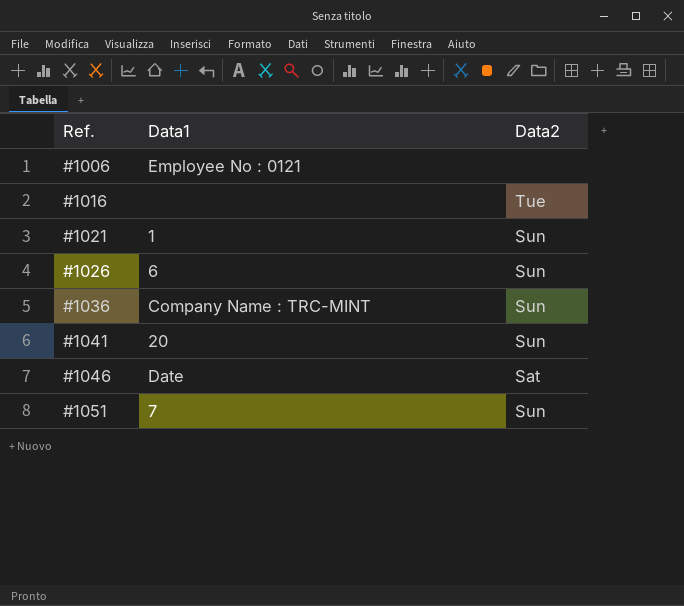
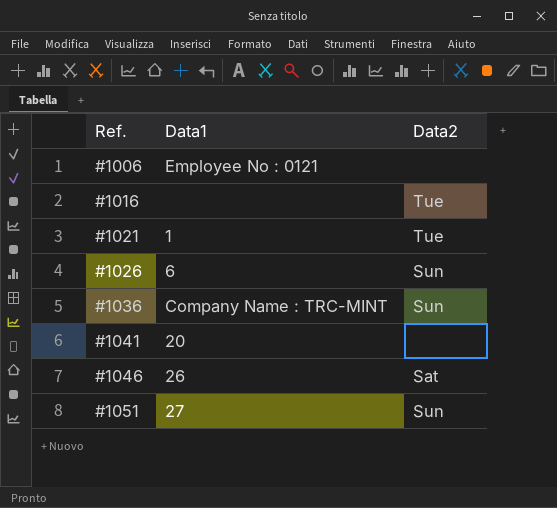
#1021 | Data2: Sun -> Tue
#1041 | Data2: Sun -> none
#1046 | Data1: Date -> 26
#1051 | Data1: 7 -> 27

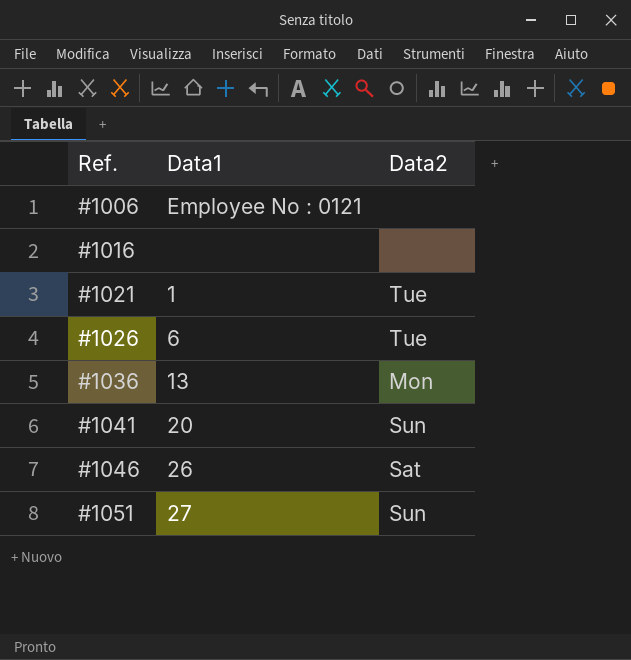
#1016 | Data2: Tue -> none
#1026 | Data2: Sun -> Tue
#1036 | Data1: Company Name : TRC-MINT -> 13
#1036 | Data2: Sun -> Mon
#1041 | Data2: none -> Sun

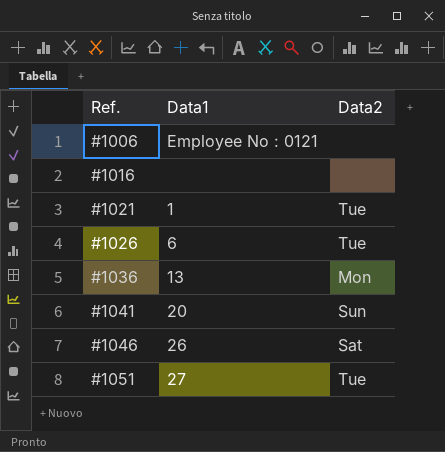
#1051 | Data2: Sun -> Tue

